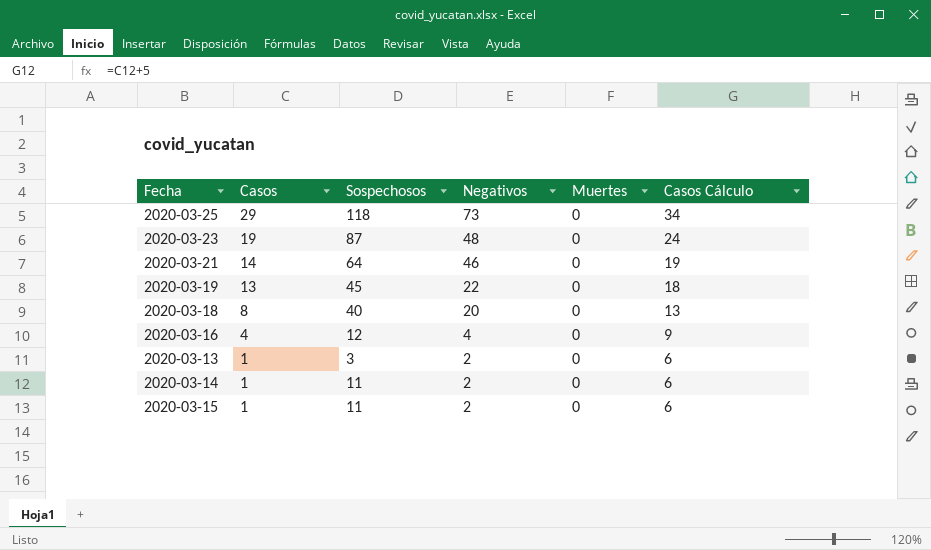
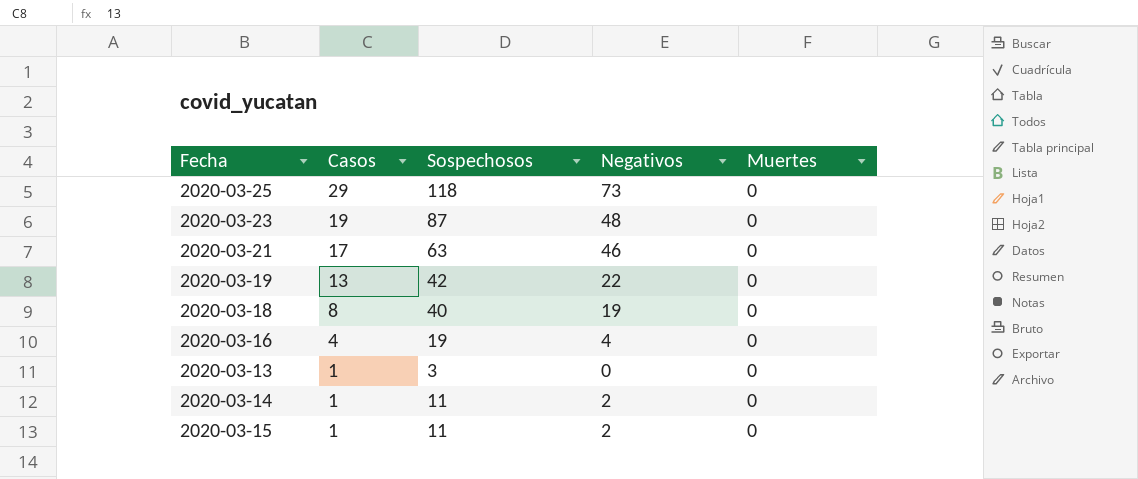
column Casos Cálculo | formula: [Casos] + 5 -> none
2020-03-21 | Casos: 14 -> 17
2020-03-21 | Sospechosos: 64 -> 63
2020-03-19 | Sospechosos: 45 -> 42
2020-03-18 | Negativos: 20 -> 19
2020-03-16 | Sospechosos: 12 -> 19
2020-03-13 | Negativos: 2 -> 0

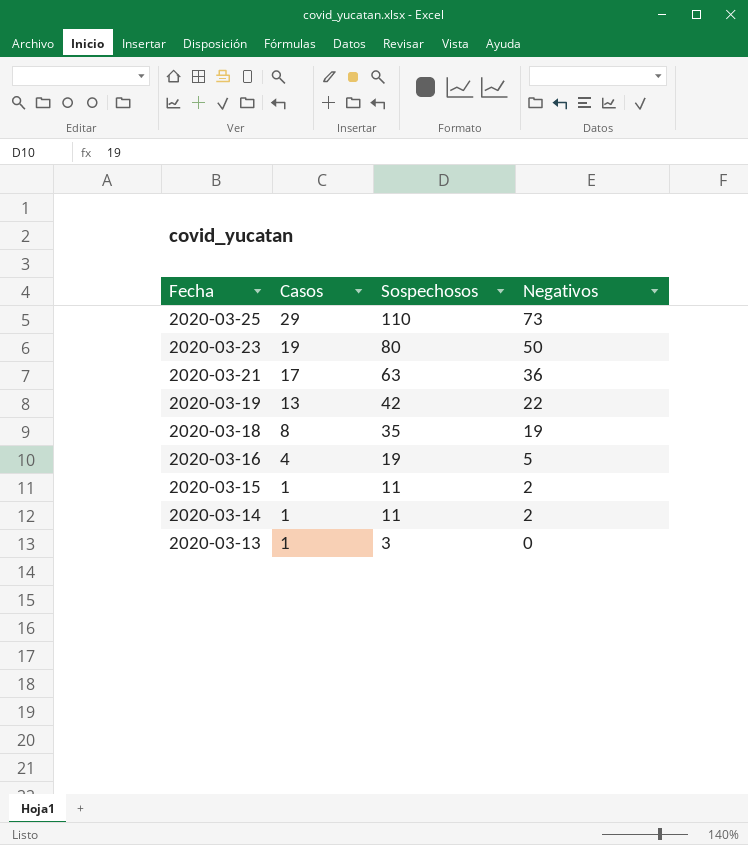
row order: Casos descending -> Fecha descending
column Muertes | position: 5 -> none
2020-03-25 | Sospechosos: 118 -> 110
2020-03-23 | Sospechosos: 87 -> 80
2020-03-23 | Negativos: 48 -> 50
2020-03-21 | Negativos: 46 -> 36
2020-03-18 | Sospechosos: 40 -> 35
2020-03-16 | Negativos: 4 -> 5

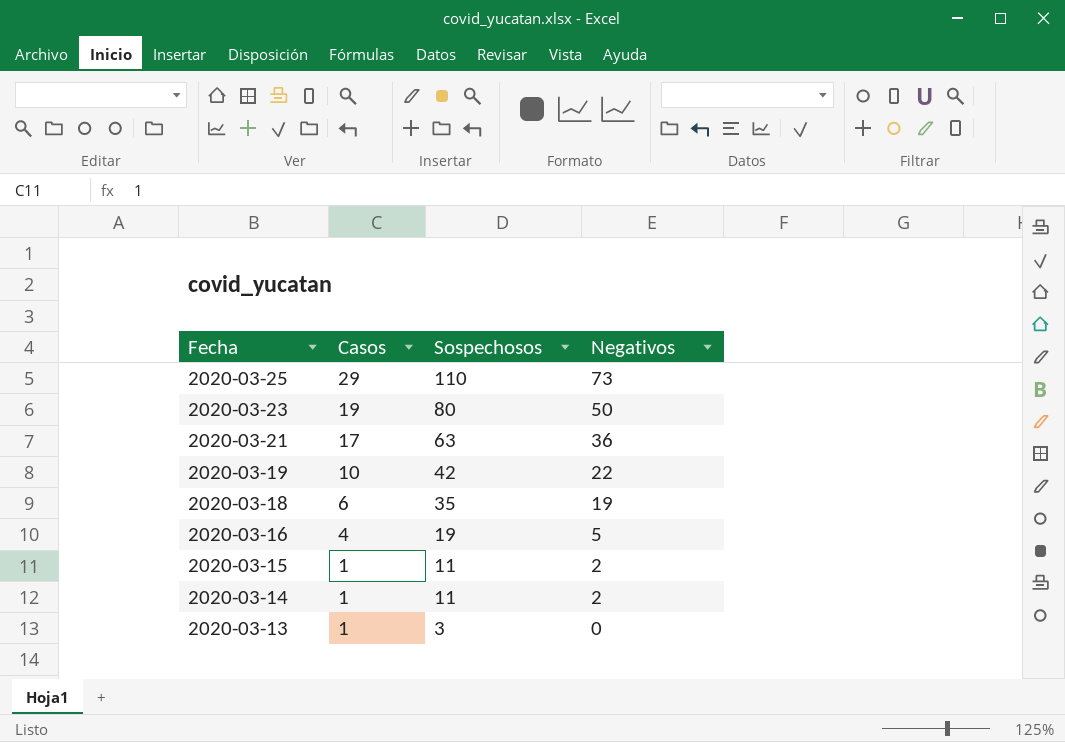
2020-03-19 | Casos: 13 -> 10
2020-03-18 | Casos: 8 -> 6

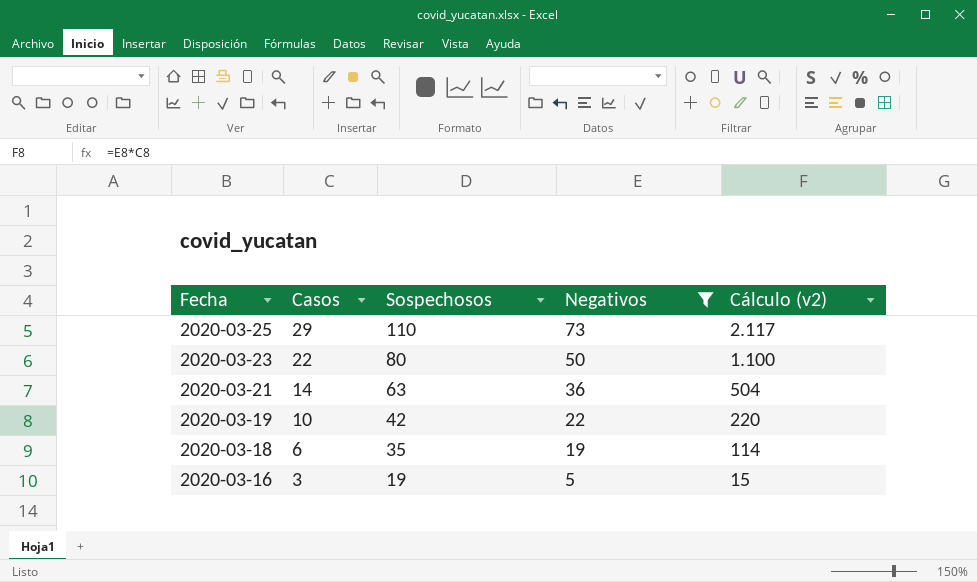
filter: none -> Negativos >= 5
column Cálculo (v2) | formula: none -> [Casos] * [Negativos]
2020-03-23 | Casos: 19 -> 22
2020-03-21 | Casos: 17 -> 14
2020-03-16 | Casos: 4 -> 3

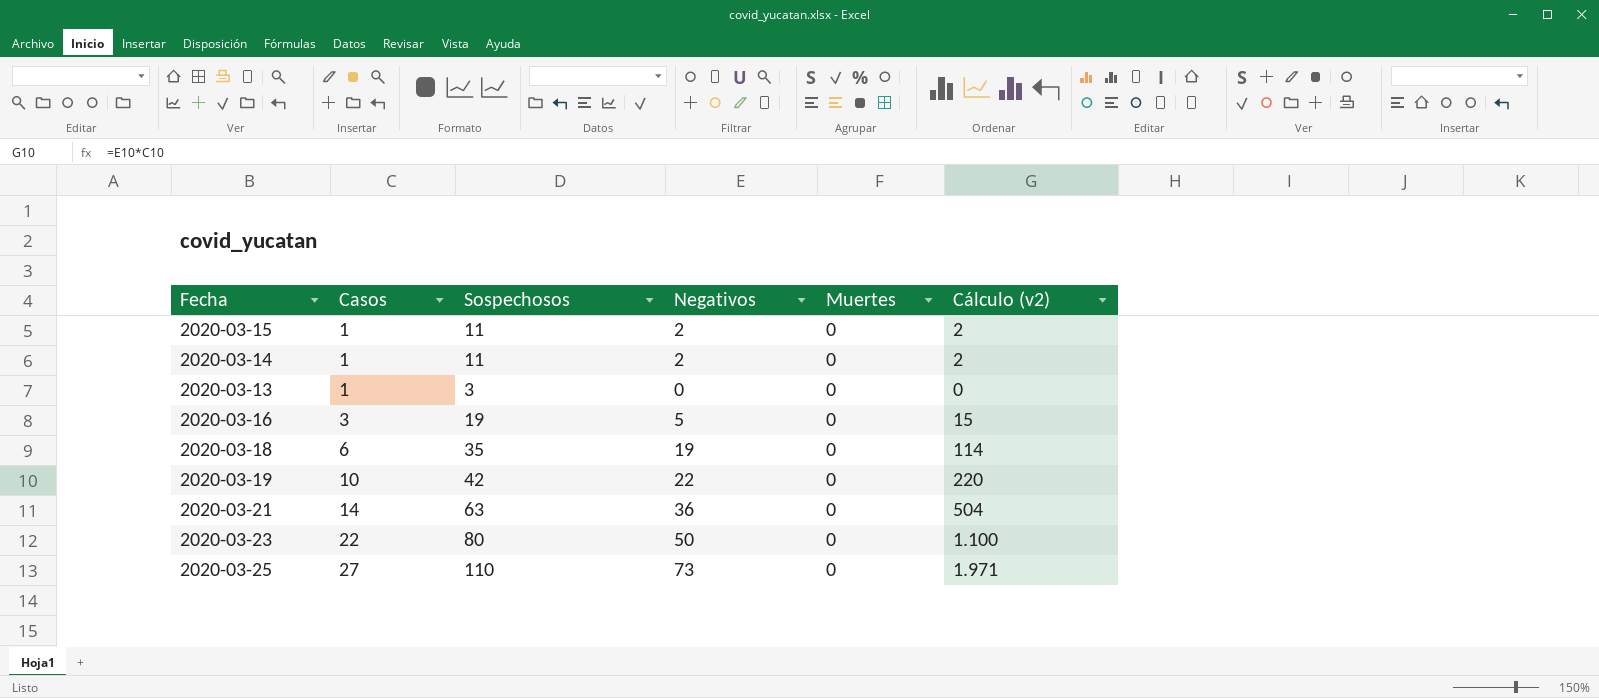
filter: Negativos >= 5 -> none
row order: Fecha descending -> Casos ascending
column Muertes | position: none -> 5
2020-03-25 | Casos: 29 -> 27
2020-03-25 | Cálculo (v2): 2.117 -> 1.971

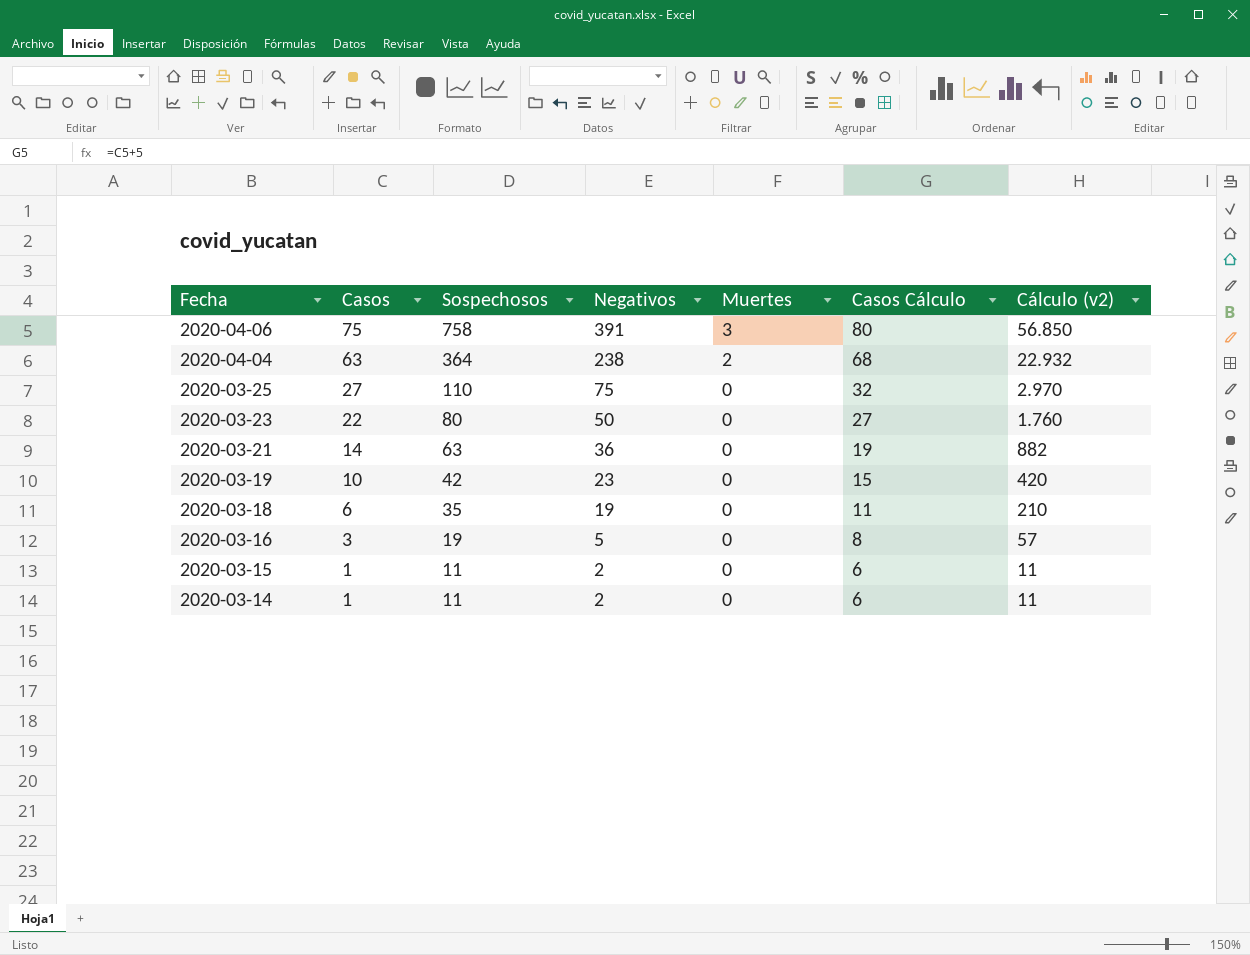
row order: Casos ascending -> Fecha descending
column Casos Cálculo | formula: none -> [Casos] + 5
column Cálculo (v2) | formula: [Casos] * [Negativos] -> [Casos] * [Sospechosos]
row 2020-03-13: 1 | 3 | 0 | 0 | 0 -> none
row 2020-04-06: none -> 75 | 758 | 391 | 3 | 80 | 56.850
row 2020-04-04: none -> 63 | 364 | 238 | 2 | 68 | 22.932
2020-03-25 | Negativos: 73 -> 75
2020-03-19 | Negativos: 22 -> 23

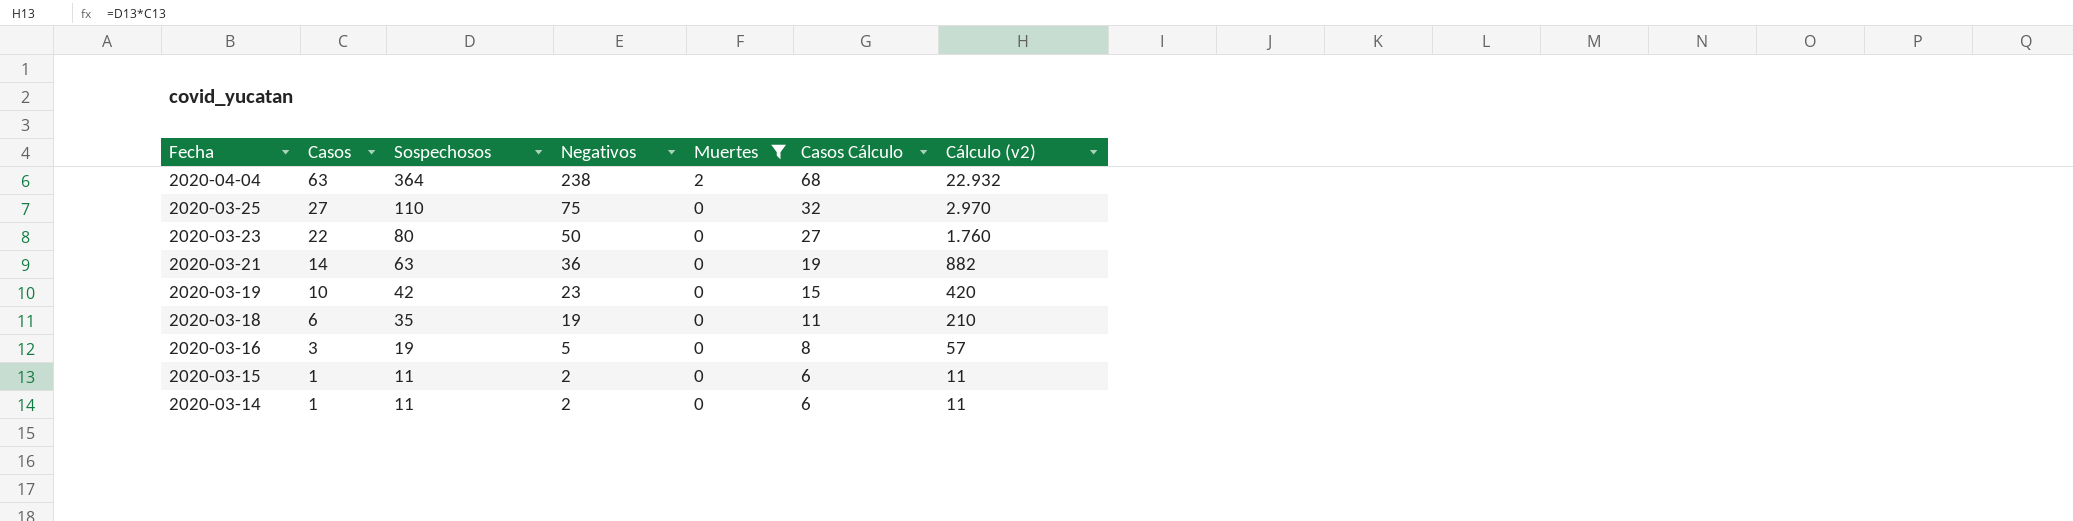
filter: none -> Muertes != 3

